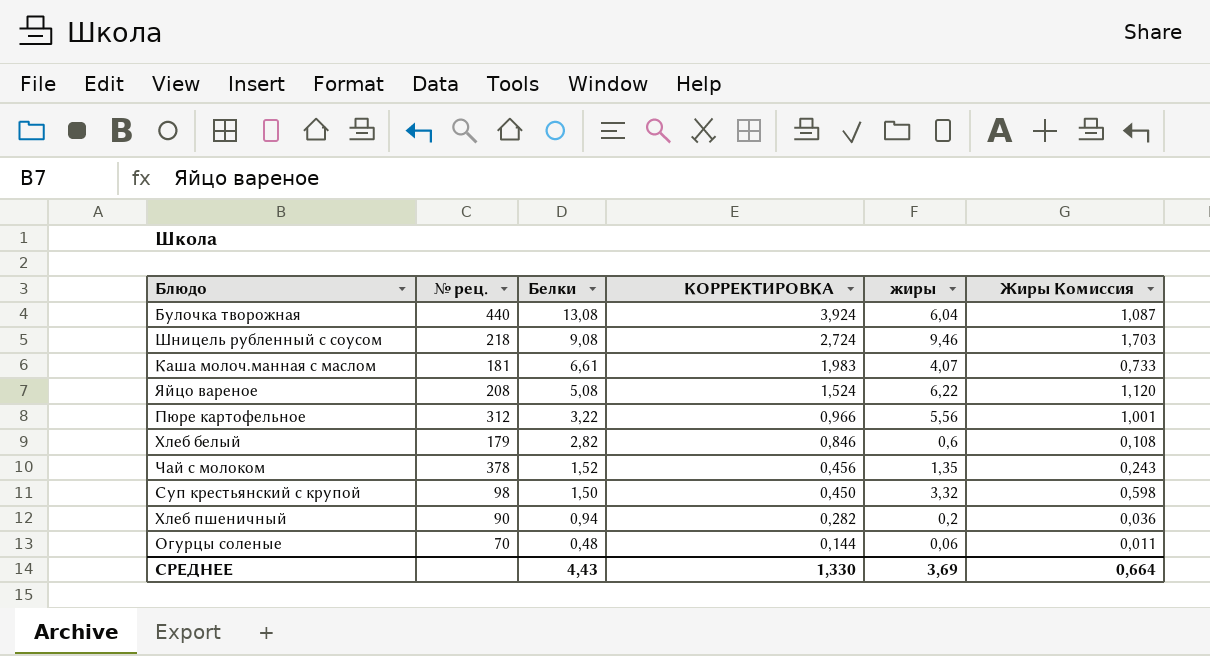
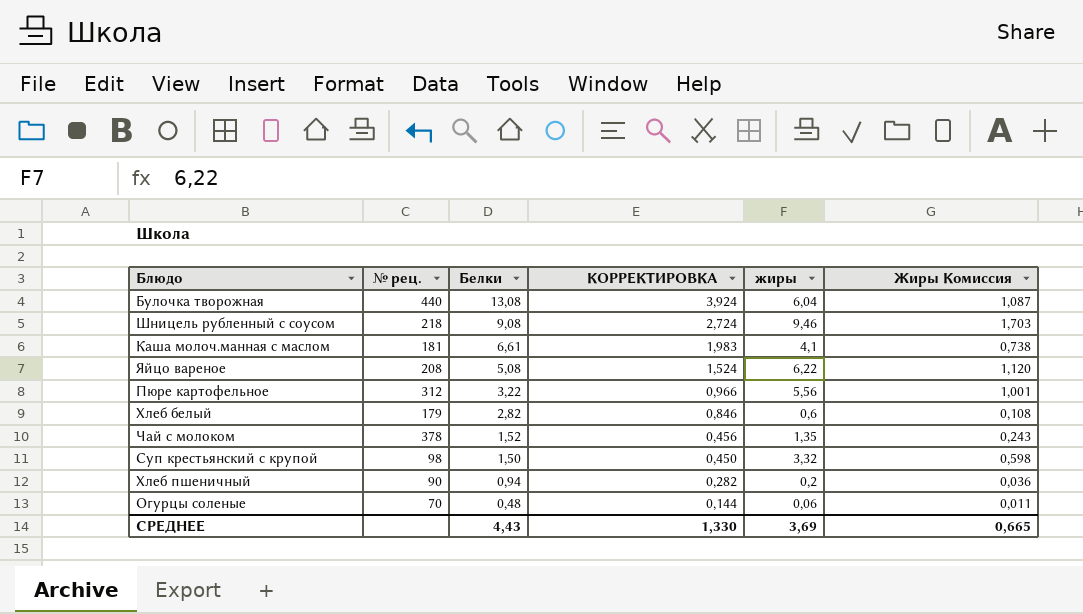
Каша молоч.манная с маслом | жиры: 4,07 -> 4,1
Каша молоч.манная с маслом | Жиры Комиссия: 0,733 -> 0,738
СРЕДНЕЕ | Жиры Комиссия: 0,664 -> 0,665

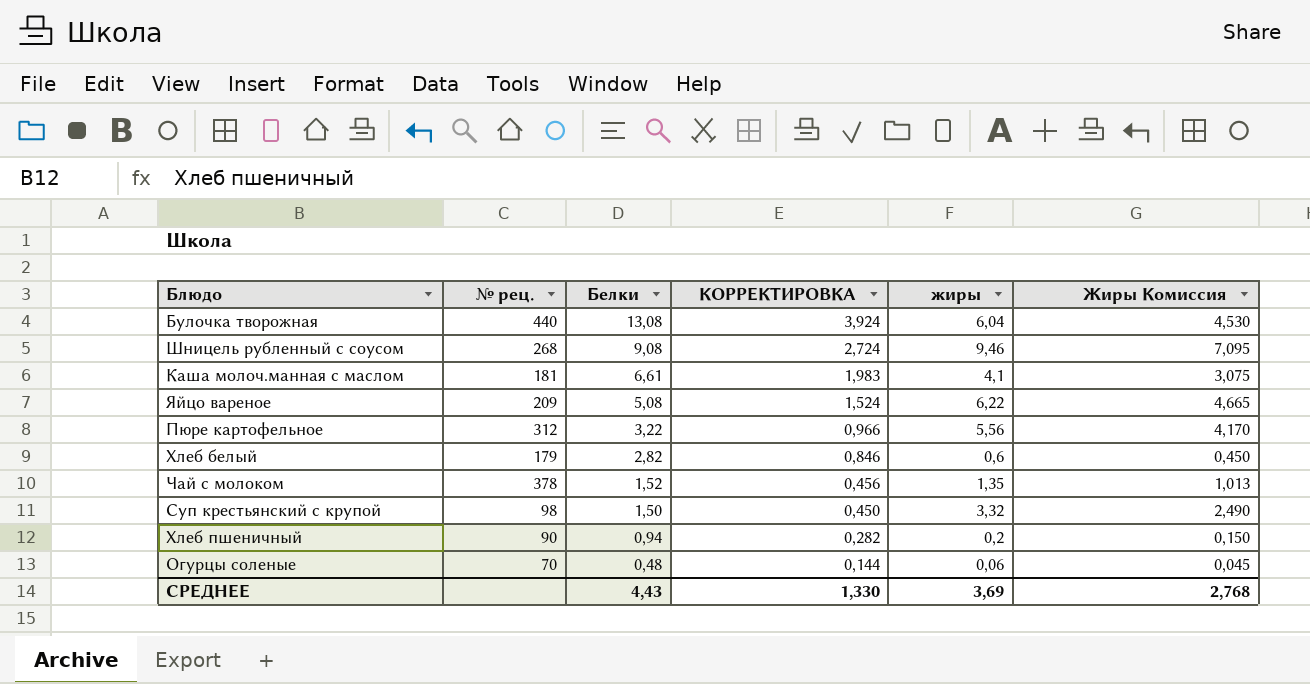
column Жиры Комиссия | formula: [жиры] * 0,18 -> [жиры] * 0,75
Шницель рубленный с соусом | № рец.: 218 -> 268
Яйцо вареное | № рец.: 208 -> 209
СРЕДНЕЕ | Жиры Комиссия: 0,665 -> 2,768

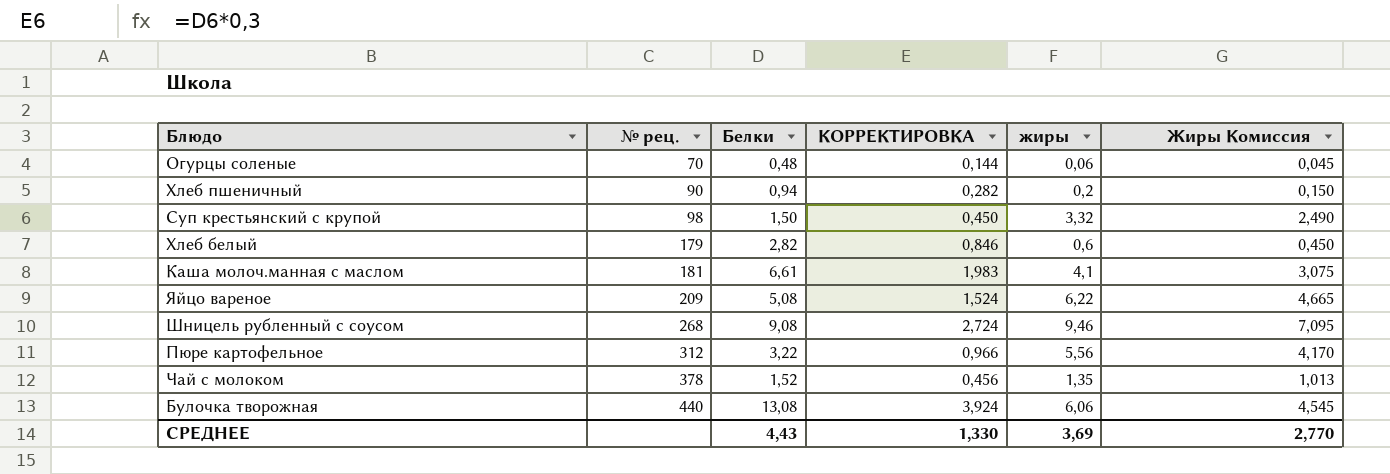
row order: Белки descending -> № рец. ascending
Булочка творожная | жиры: 6,04 -> 6,06
Булочка творожная | Жиры Комиссия: 4,530 -> 4,545
СРЕДНЕЕ | Жиры Комиссия: 2,768 -> 2,770

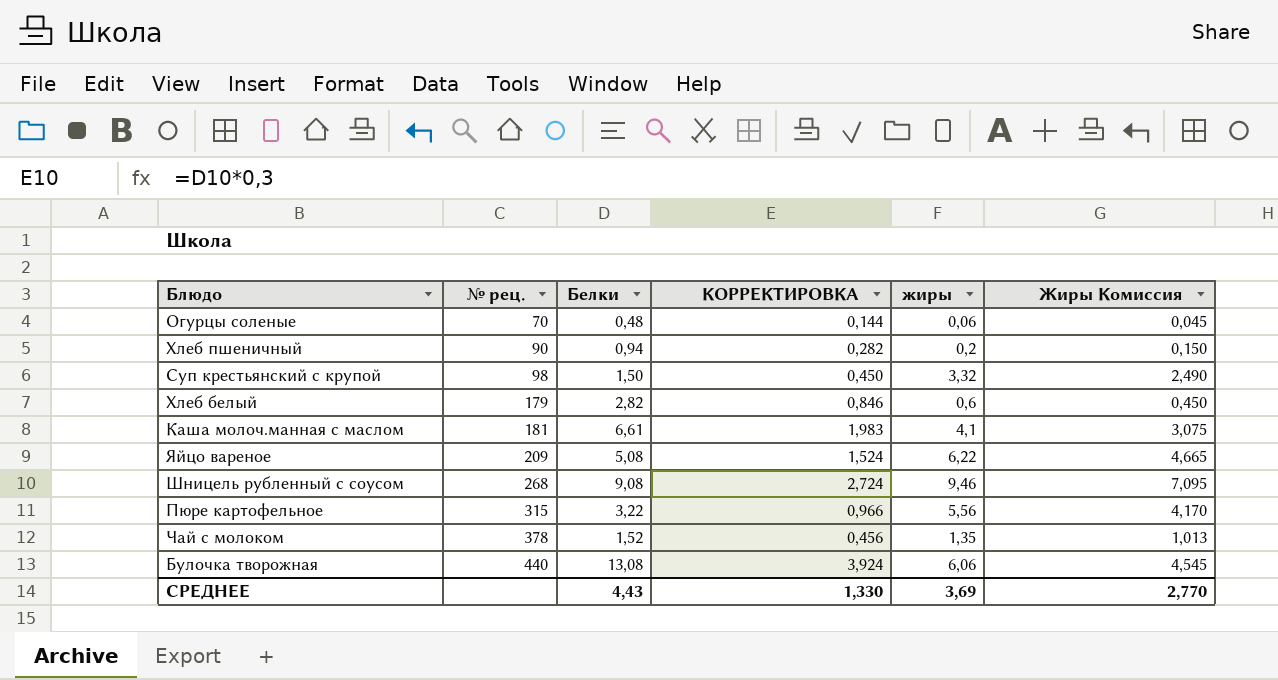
Пюре картофельное | № рец.: 312 -> 315

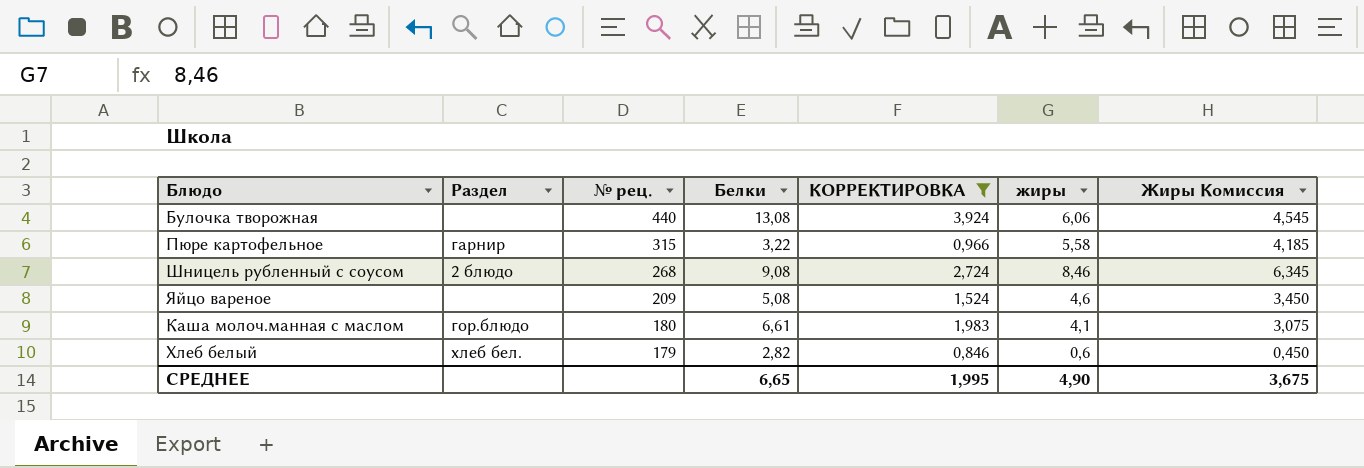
filter: none -> КОРРЕКТИРОВКА >= 0,846
row order: № рец. ascending -> № рец. descending
column Раздел | position: none -> 2
Пюре картофельное | жиры: 5,56 -> 5,58
Пюре картофельное | Жиры Комиссия: 4,170 -> 4,185
Шницель рубленный с соусом | жиры: 9,46 -> 8,46
Шницель рубленный с соусом | Жиры Комиссия: 7,095 -> 6,345
Яйцо вареное | жиры: 6,22 -> 4,6
Яйцо вареное | Жиры Комиссия: 4,665 -> 3,450
Каша молоч.манная с маслом | № рец.: 181 -> 180
СРЕДНЕЕ | Белки: 4,43 -> 6,65
СРЕДНЕЕ | КОРРЕКТИРОВКА: 1,330 -> 1,995
СРЕДНЕЕ | жиры: 3,69 -> 4,90
СРЕДНЕЕ | Жиры Комиссия: 2,770 -> 3,675

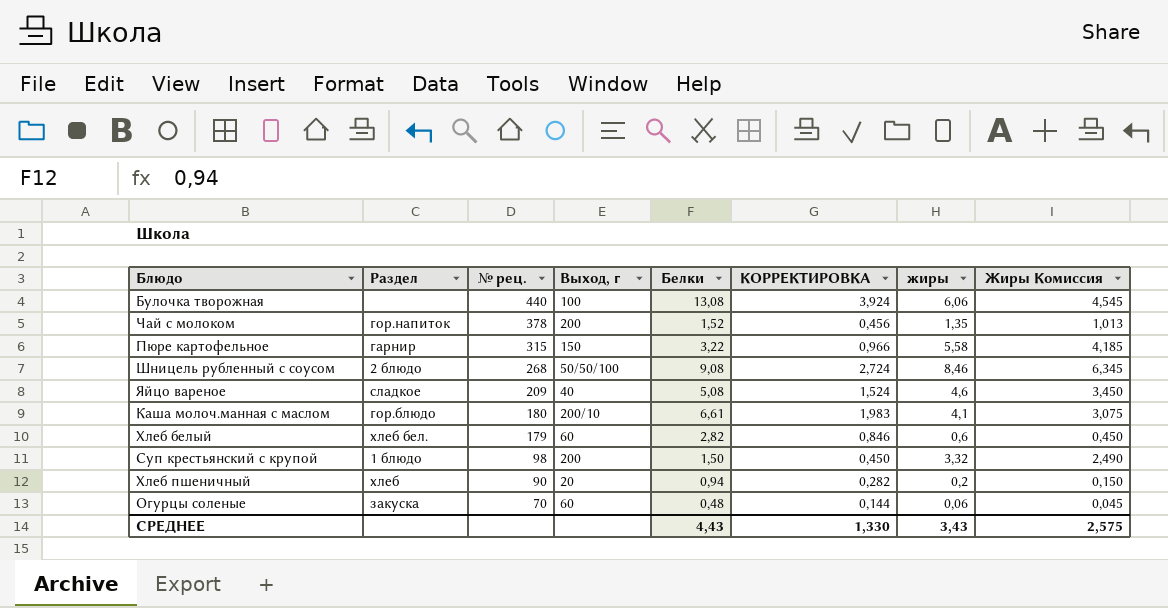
filter: КОРРЕКТИРОВКА >= 0,846 -> none
column Выход, г | position: none -> 4
Яйцо вареное | Раздел: none -> сладкое
СРЕДНЕЕ | Белки: 6,65 -> 4,43
СРЕДНЕЕ | КОРРЕКТИРОВКА: 1,995 -> 1,330
СРЕДНЕЕ | жиры: 4,90 -> 3,43
СРЕДНЕЕ | Жиры Комиссия: 3,675 -> 2,575

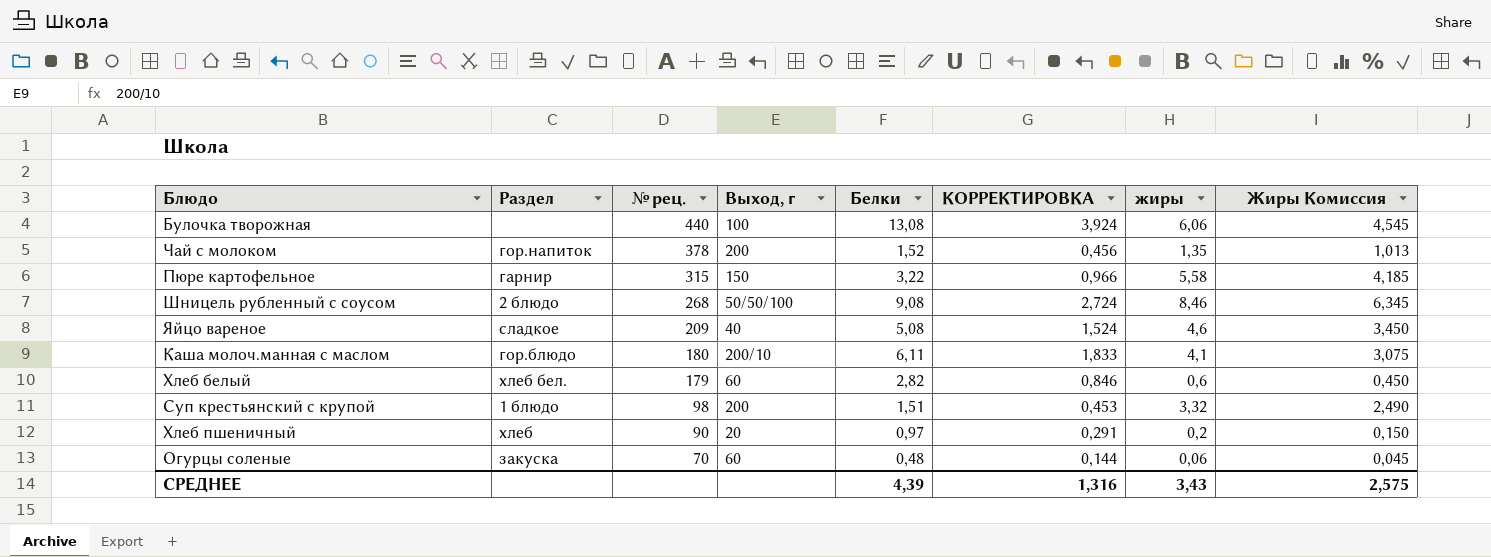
Каша молоч.манная с маслом | Белки: 6,61 -> 6,11
Каша молоч.манная с маслом | КОРРЕКТИРОВКА: 1,983 -> 1,833
Суп крестьянский с крупой | Белки: 1,50 -> 1,51
Суп крестьянский с крупой | КОРРЕКТИРОВКА: 0,450 -> 0,453
Хлеб пшеничный | Белки: 0,94 -> 0,97
Хлеб пшеничный | КОРРЕКТИРОВКА: 0,282 -> 0,291
СРЕДНЕЕ | Белки: 4,43 -> 4,39
СРЕДНЕЕ | КОРРЕКТИРОВКА: 1,330 -> 1,316

